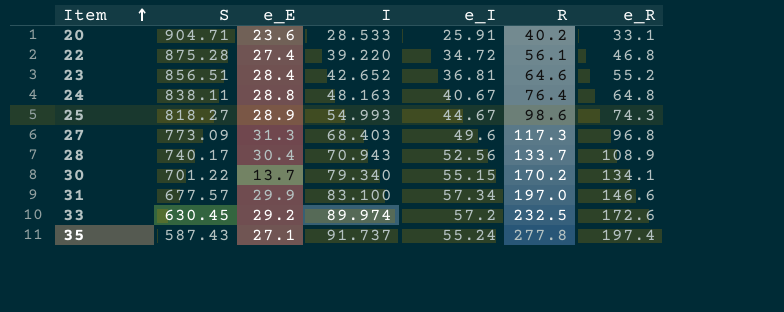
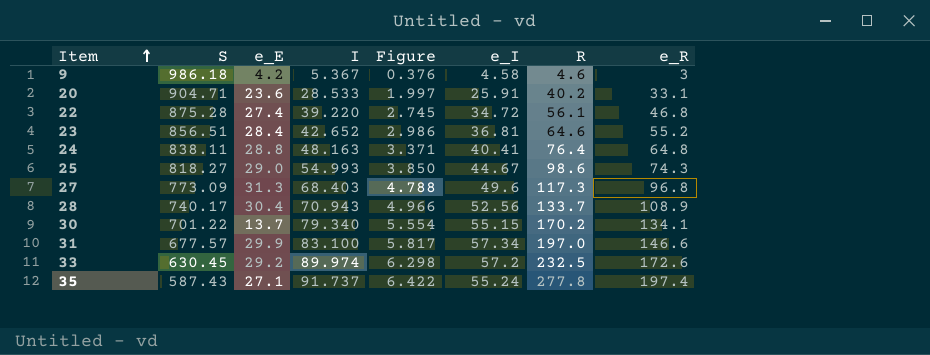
column Figure | formula: none -> [I] * 0.07
row 9: none -> 986.18 | 4.2 | 5.367 | 0.376 | 4.58 | 4.6 | 3
24 | e_I: 40.67 -> 40.41
25 | e_E: 28.9 -> 29.0

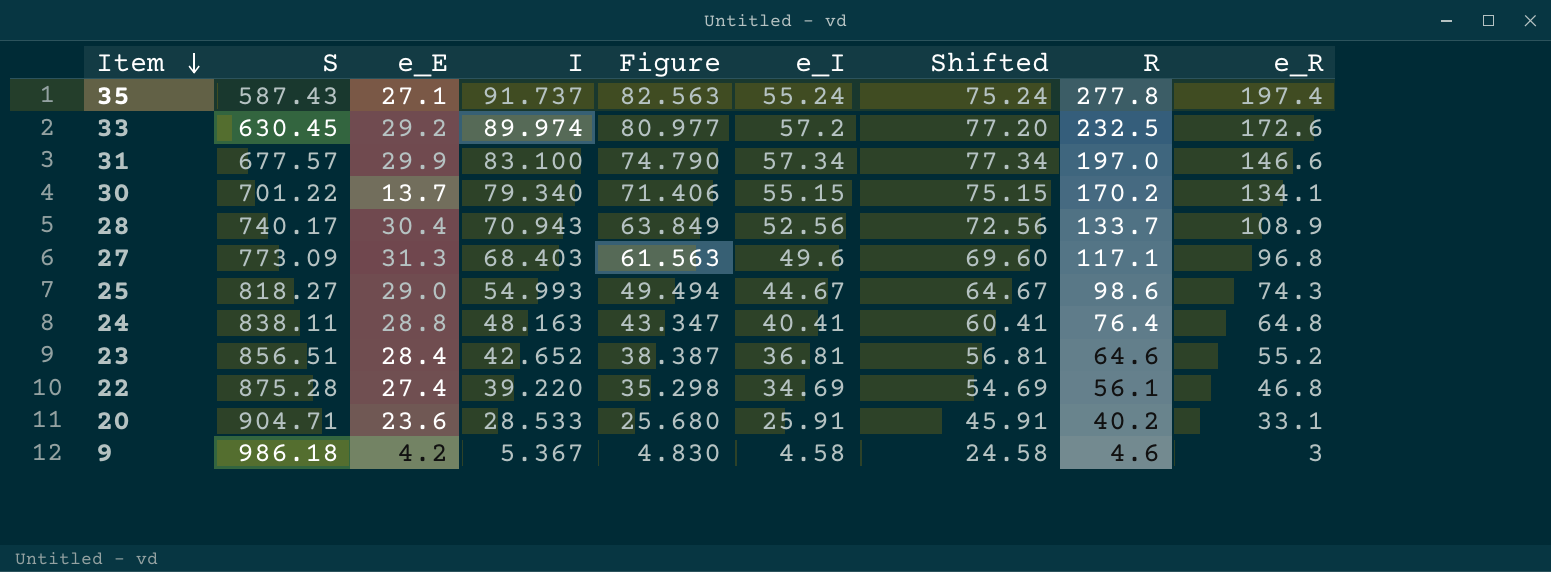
row order: Item ascending -> Item descending
column Figure | formula: [I] * 0.07 -> [I] * 0.9
column Shifted | formula: none -> [e_I] + 20
27 | R: 117.3 -> 117.1
22 | e_I: 34.72 -> 34.69

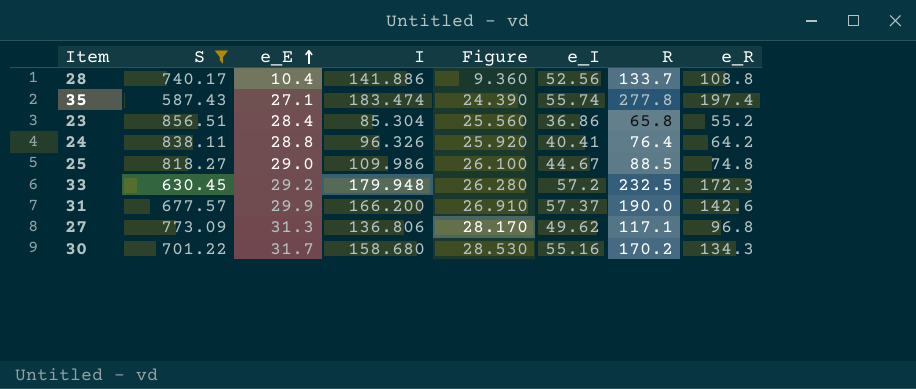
filter: none -> S <= 856.51
row order: Item descending -> e_E ascending
column Shifted | formula: [e_I] + 20 -> none
column Figure | formula: [I] * 0.9 -> [e_E] * 0.9
28 | e_E: 30.4 -> 10.4
28 | I: 70.943 -> 141.886
28 | e_R: 108.9 -> 108.8
35 | I: 91.737 -> 183.474
35 | e_I: 55.24 -> 55.74
23 | I: 42.652 -> 85.304
23 | e_I: 36.81 -> 36.86
23 | R: 64.6 -> 65.8
24 | I: 48.163 -> 96.326
24 | e_R: 64.8 -> 64.2
25 | I: 54.993 -> 109.986
25 | R: 98.6 -> 88.5
25 | e_R: 74.3 -> 74.8
33 | I: 89.974 -> 179.948
33 | e_R: 172.6 -> 172.3
31 | I: 83.100 -> 166.200
31 | e_I: 57.34 -> 57.37
31 | R: 197.0 -> 190.0
31 | e_R: 146.6 -> 142.6
27 | I: 68.403 -> 136.806
27 | e_I: 49.6 -> 49.62
30 | e_E: 13.7 -> 31.7
30 | I: 79.340 -> 158.680
30 | e_I: 55.15 -> 55.16
30 | e_R: 134.1 -> 134.3

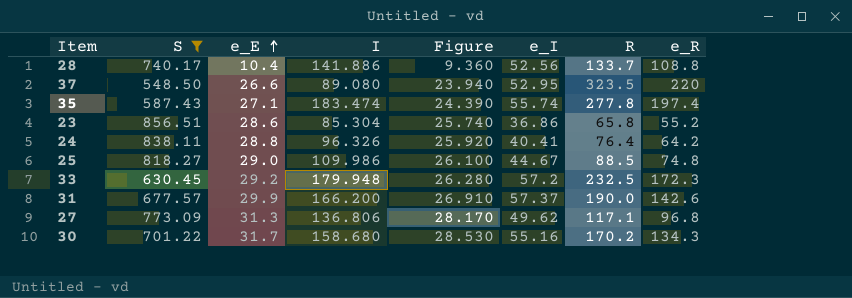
row 37: none -> 548.50 | 26.6 | 89.080 | 23.940 | 52.95 | 323.5 | 220
23 | e_E: 28.4 -> 28.6
23 | Figure: 25.560 -> 25.740

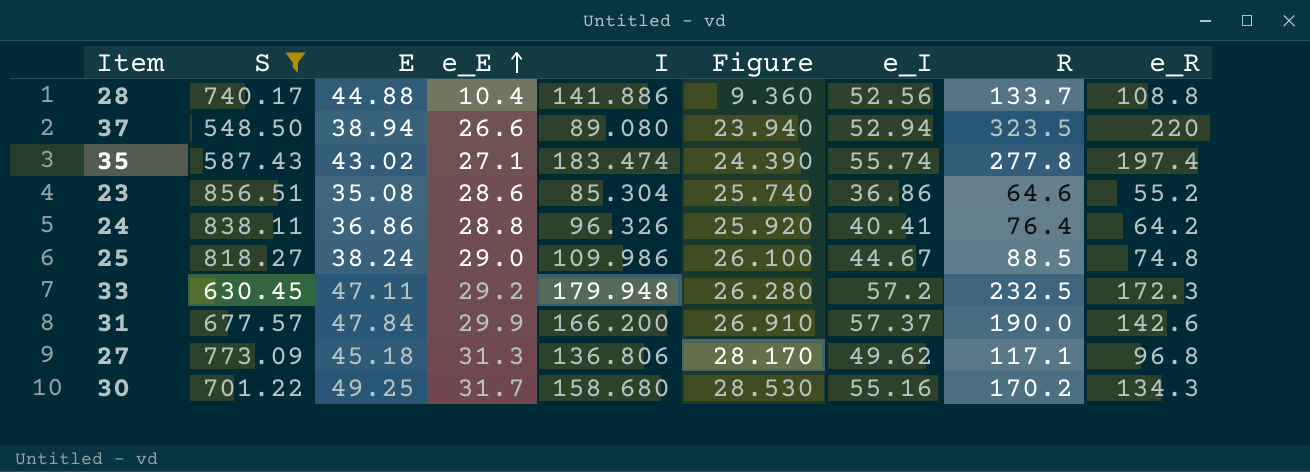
column E | position: none -> 3
37 | e_I: 52.95 -> 52.94
23 | R: 65.8 -> 64.6

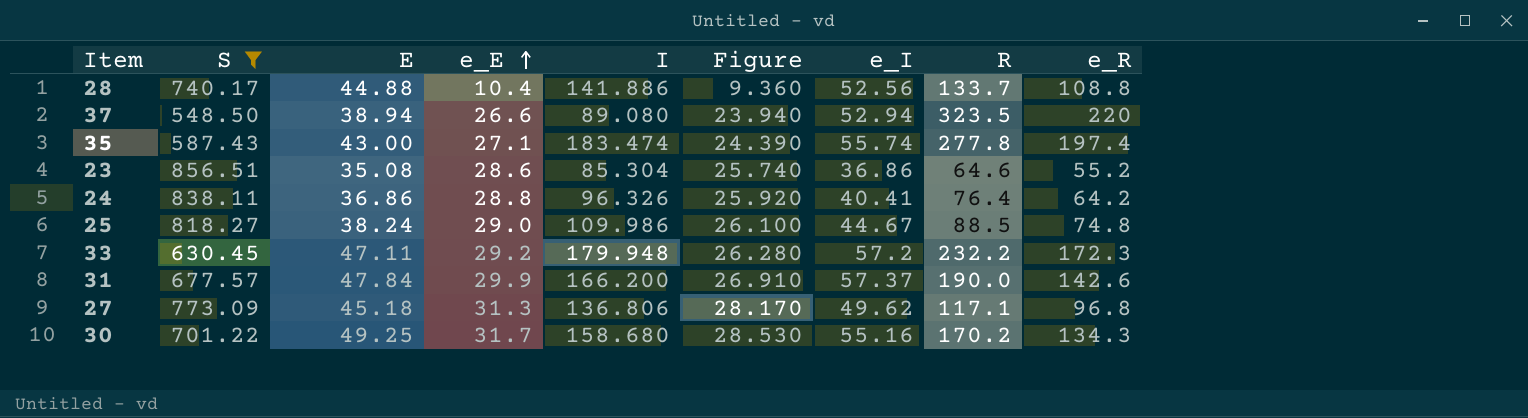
35 | E: 43.02 -> 43.00
33 | R: 232.5 -> 232.2

